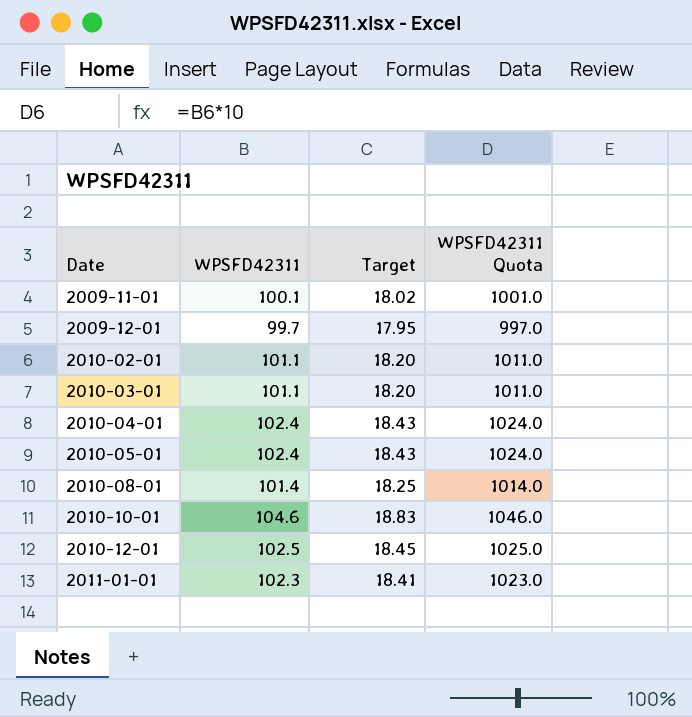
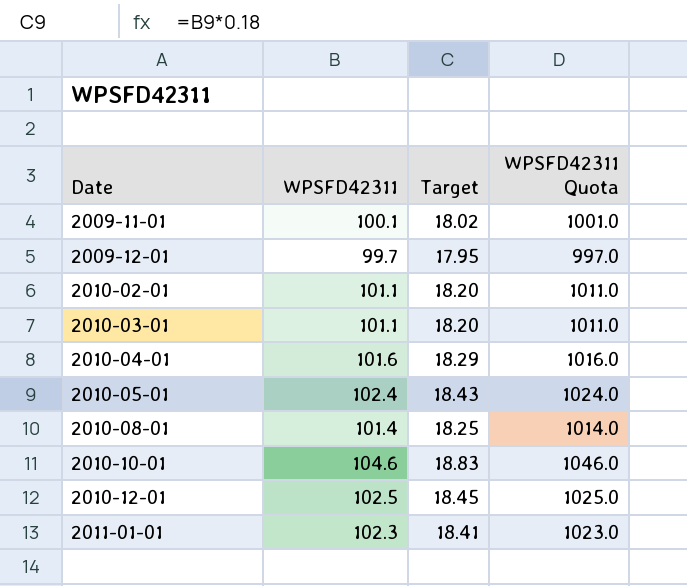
2010-04-01 | WPSFD42311: 102.4 -> 101.6
2010-04-01 | Target: 18.43 -> 18.29
2010-04-01 | WPSFD42311 Quota: 1024.0 -> 1016.0

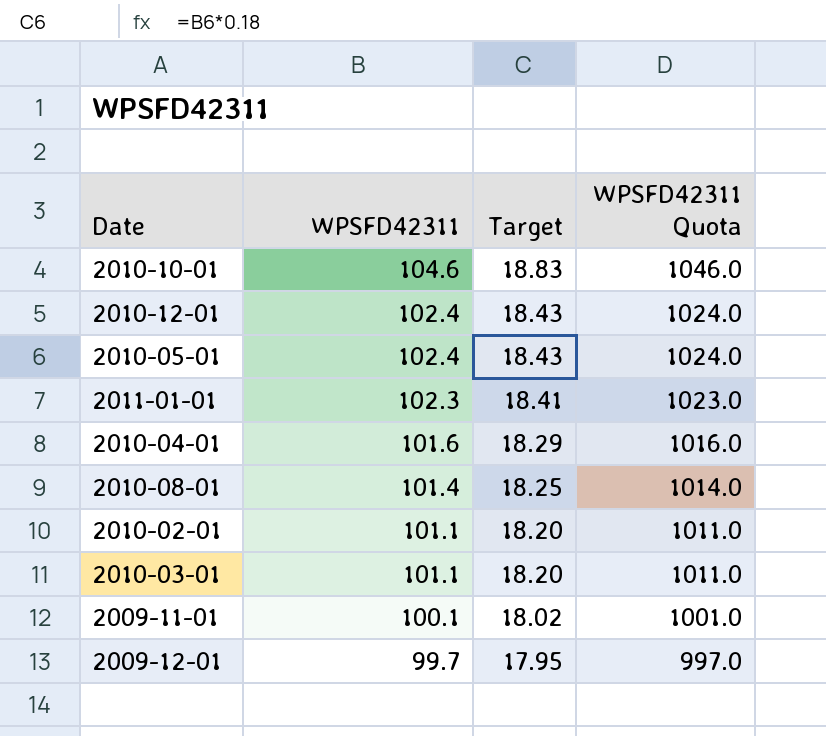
row order: Date ascending -> WPSFD42311 descending
2010-12-01 | WPSFD42311: 102.5 -> 102.4
2010-12-01 | Target: 18.45 -> 18.43
2010-12-01 | WPSFD42311 Quota: 1025.0 -> 1024.0

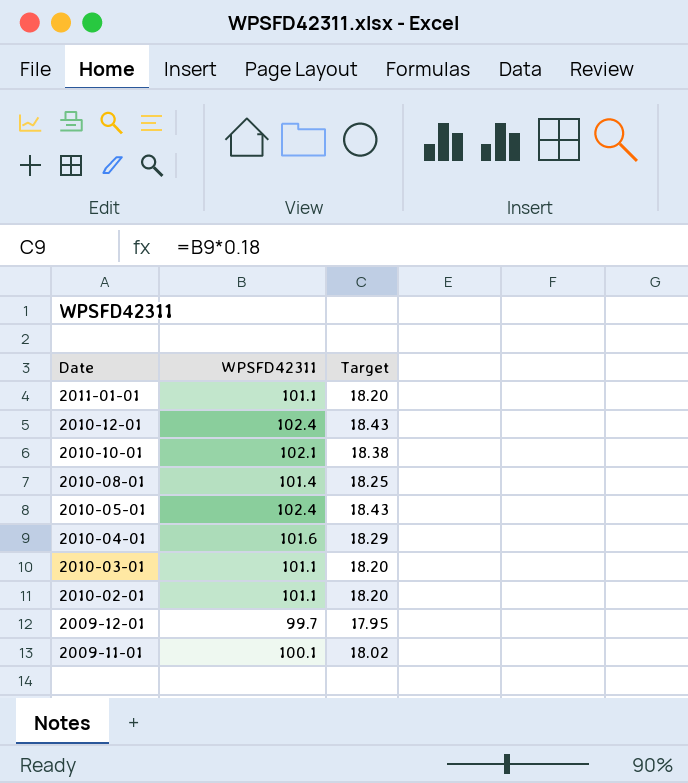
row order: WPSFD42311 descending -> Date descending
column WPSFD42311 Quota | formula: [WPSFD42311] * 10 -> none
2011-01-01 | WPSFD42311: 102.3 -> 101.1
2011-01-01 | Target: 18.41 -> 18.20
2010-10-01 | WPSFD42311: 104.6 -> 102.1
2010-10-01 | Target: 18.83 -> 18.38

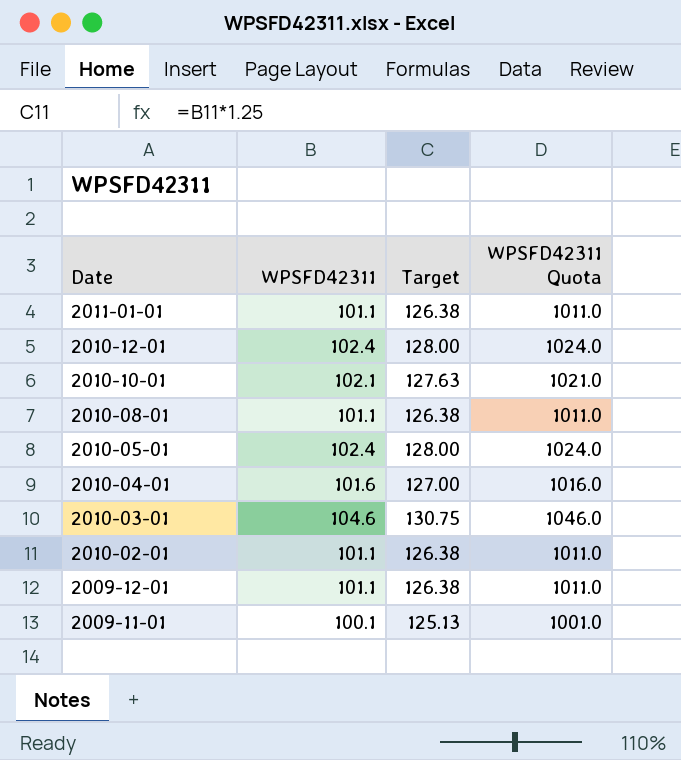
column Target | formula: [WPSFD42311] * 0.18 -> [WPSFD42311] * 1.25
column WPSFD42311 Quota | formula: none -> [WPSFD42311] * 10
2010-08-01 | WPSFD42311: 101.4 -> 101.1
2010-03-01 | WPSFD42311: 101.1 -> 104.6
2009-12-01 | WPSFD42311: 99.7 -> 101.1

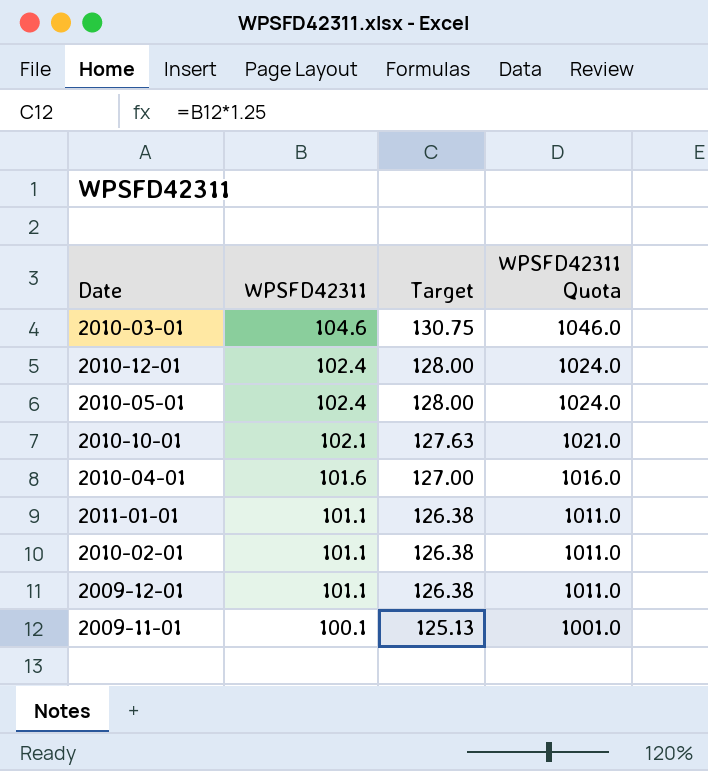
row order: Date descending -> WPSFD42311 descending
row 2010-08-01: 101.1 | 126.38 | 1011.0 -> none

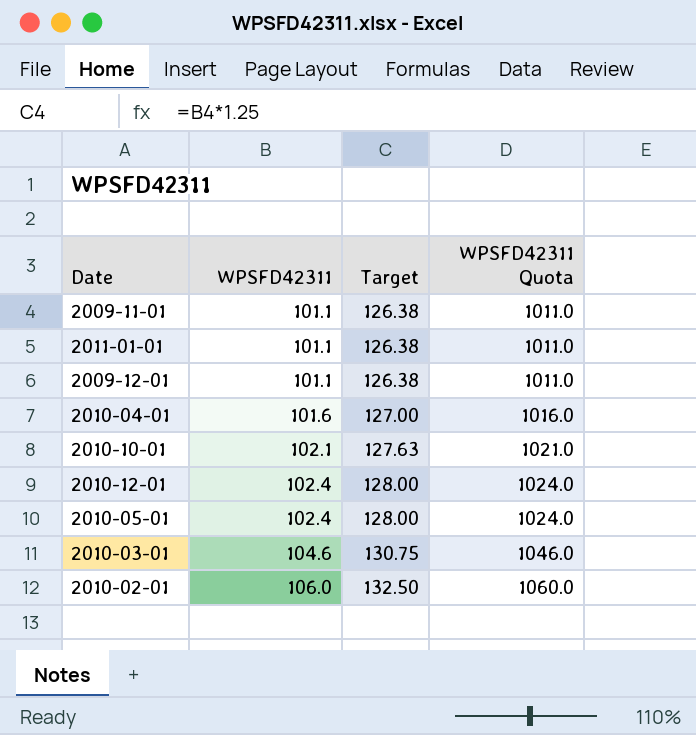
row order: WPSFD42311 descending -> WPSFD42311 ascending
2009-11-01 | WPSFD42311: 100.1 -> 101.1
2009-11-01 | Target: 125.13 -> 126.38
2009-11-01 | WPSFD42311 Quota: 1001.0 -> 1011.0
2010-02-01 | WPSFD42311: 101.1 -> 106.0
2010-02-01 | Target: 126.38 -> 132.50
2010-02-01 | WPSFD42311 Quota: 1011.0 -> 1060.0

